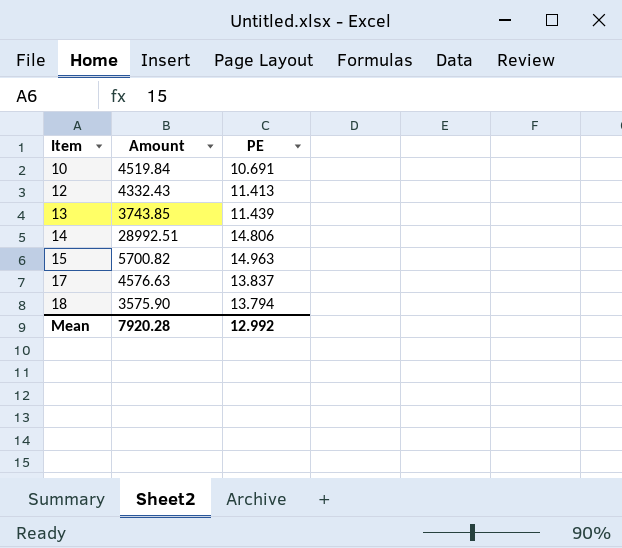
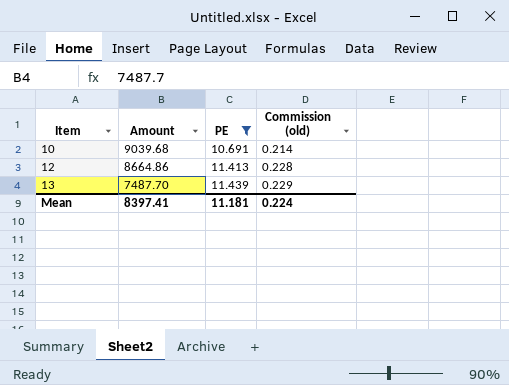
filter: none -> PE <= 11.439
column Commission (old) | formula: none -> [PE] * 0.02
10 | Amount: 4519.84 -> 9039.68
12 | Amount: 4332.43 -> 8664.86
13 | Amount: 3743.85 -> 7487.70
Mean | Amount: 7920.28 -> 8397.41
Mean | PE: 12.992 -> 11.181

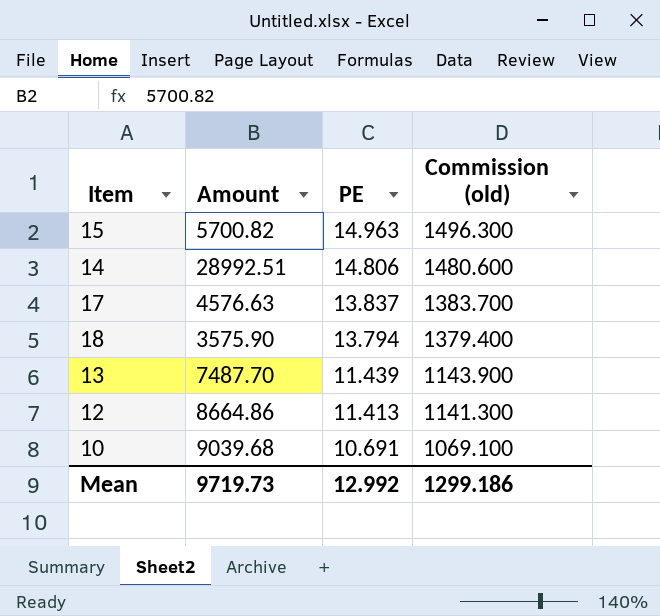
filter: PE <= 11.439 -> none
row order: Item ascending -> PE descending
column Commission (old) | formula: [PE] * 0.02 -> [PE] * 100
Mean | Amount: 8397.41 -> 9719.73
Mean | PE: 11.181 -> 12.992
Mean | Commission (old): 0.224 -> 1299.186

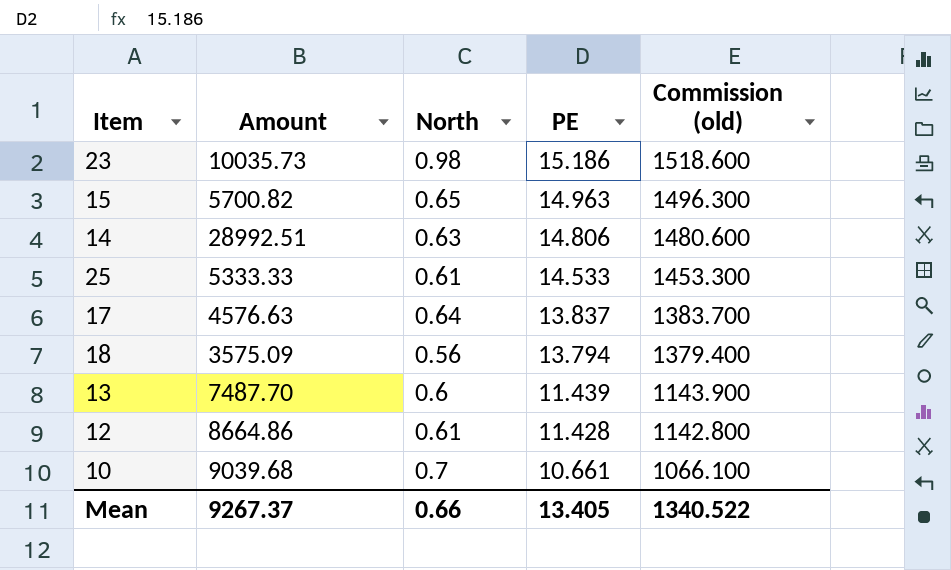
column North | position: none -> 3
row 23: none -> 10035.73 | 0.98 | 15.186 | 1518.600
row 25: none -> 5333.33 | 0.61 | 14.533 | 1453.300
18 | Amount: 3575.90 -> 3575.09
12 | PE: 11.413 -> 11.428
12 | Commission (old): 1141.300 -> 1142.800
10 | PE: 10.691 -> 10.661
10 | Commission (old): 1069.100 -> 1066.100
Mean | Amount: 9719.73 -> 9267.37
Mean | PE: 12.992 -> 13.405
Mean | Commission (old): 1299.186 -> 1340.522

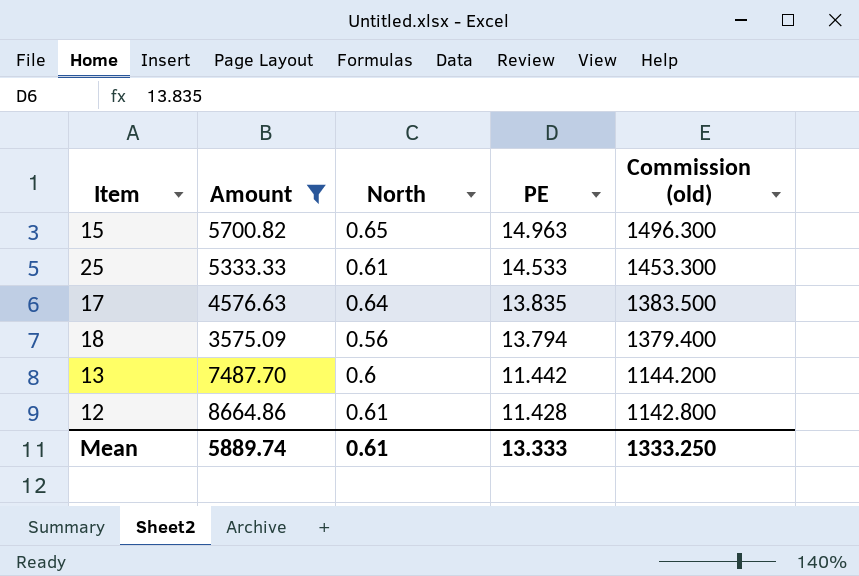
filter: none -> Amount <= 8664.86
17 | PE: 13.837 -> 13.835
17 | Commission (old): 1383.700 -> 1383.500
13 | PE: 11.439 -> 11.442
13 | Commission (old): 1143.900 -> 1144.200
Mean | Amount: 9267.37 -> 5889.74
Mean | North: 0.66 -> 0.61
Mean | PE: 13.405 -> 13.333
Mean | Commission (old): 1340.522 -> 1333.250

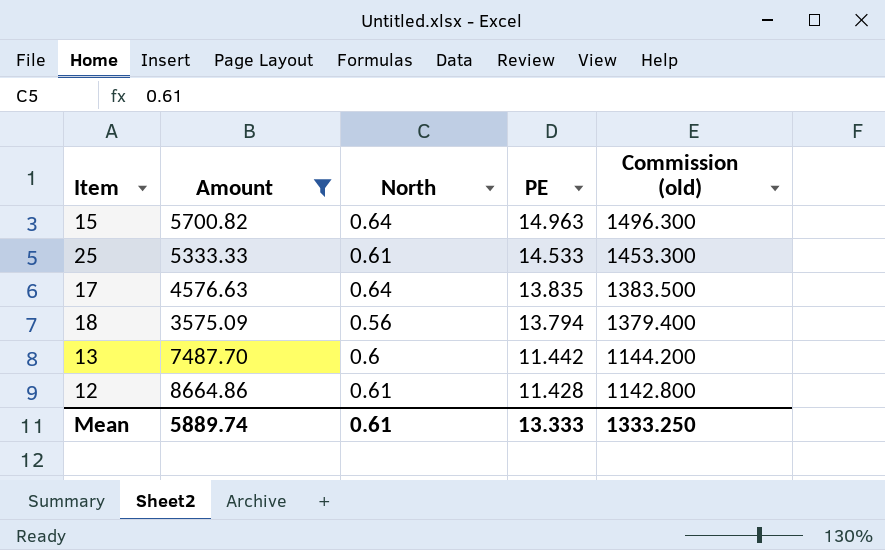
15 | North: 0.65 -> 0.64

